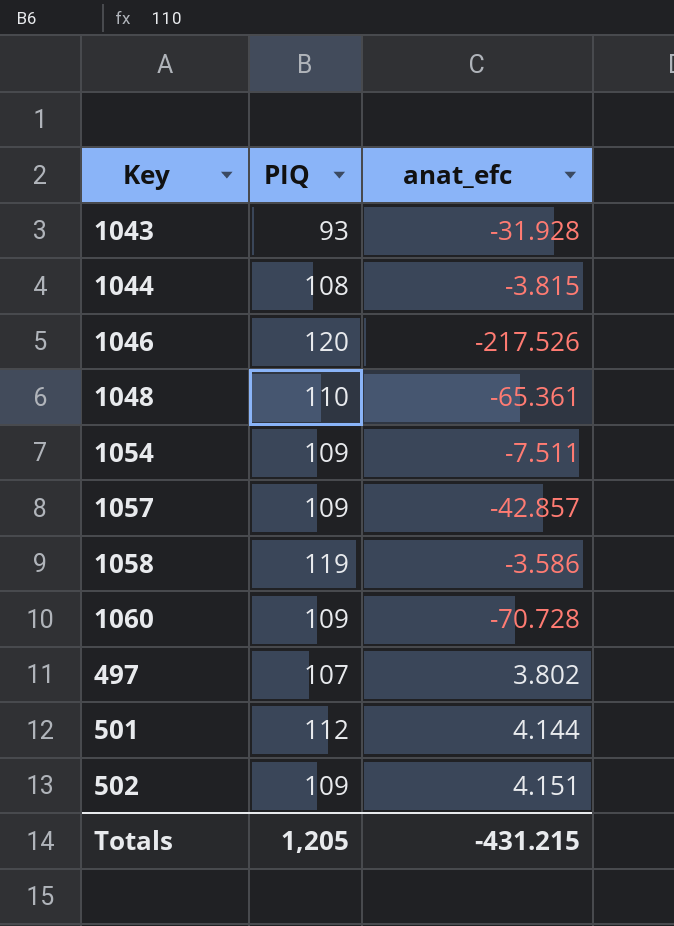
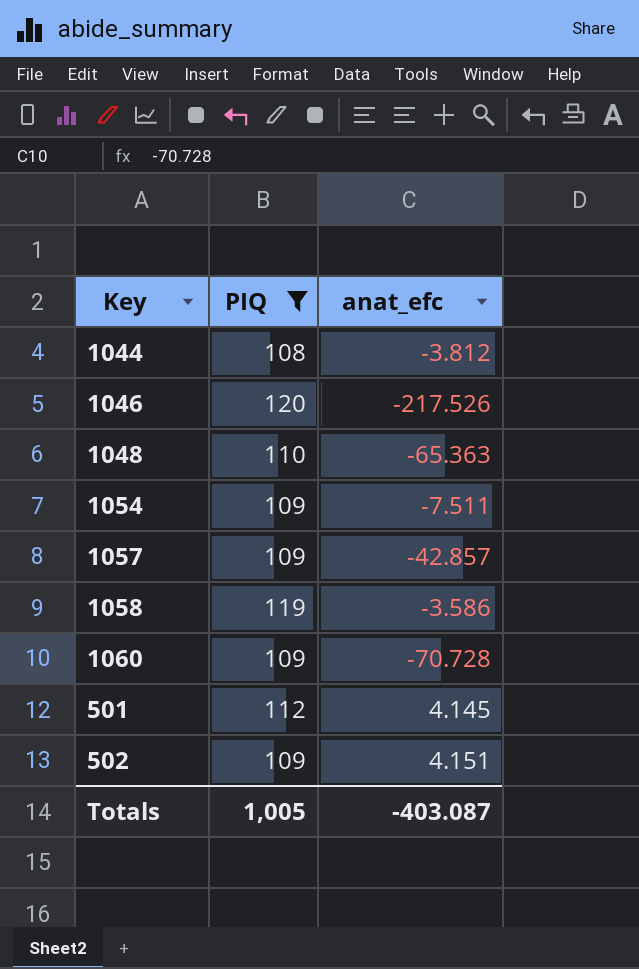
filter: none -> PIQ >= 108
1044 | anat_efc: -3.815 -> -3.812
1048 | anat_efc: -65.361 -> -65.363
501 | anat_efc: 4.144 -> 4.145
Totals | PIQ: 1,205 -> 1,005
Totals | anat_efc: -431.215 -> -403.087

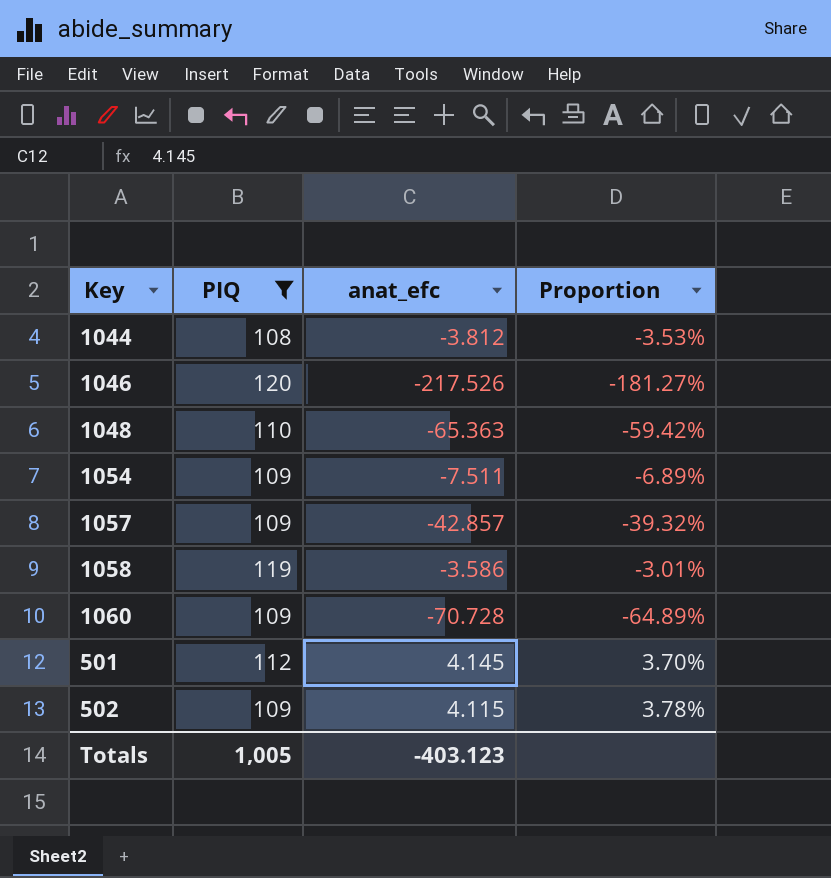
column Proportion | formula: none -> [anat_efc] / [PIQ]
502 | anat_efc: 4.151 -> 4.115
Totals | anat_efc: -403.087 -> -403.123

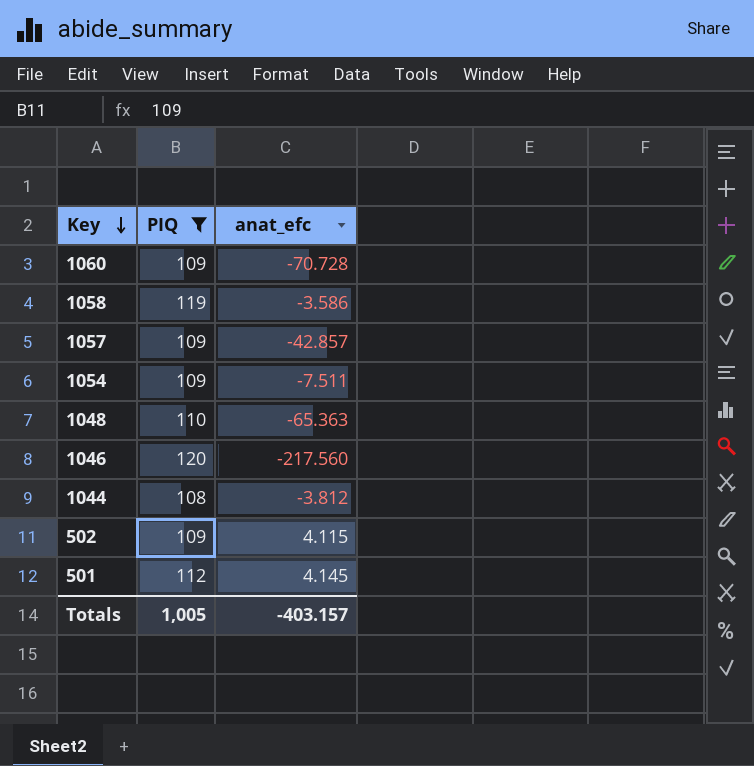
row order: none -> Key descending
column Proportion | formula: [anat_efc] / [PIQ] -> none
1046 | anat_efc: -217.526 -> -217.560
Totals | anat_efc: -403.123 -> -403.157

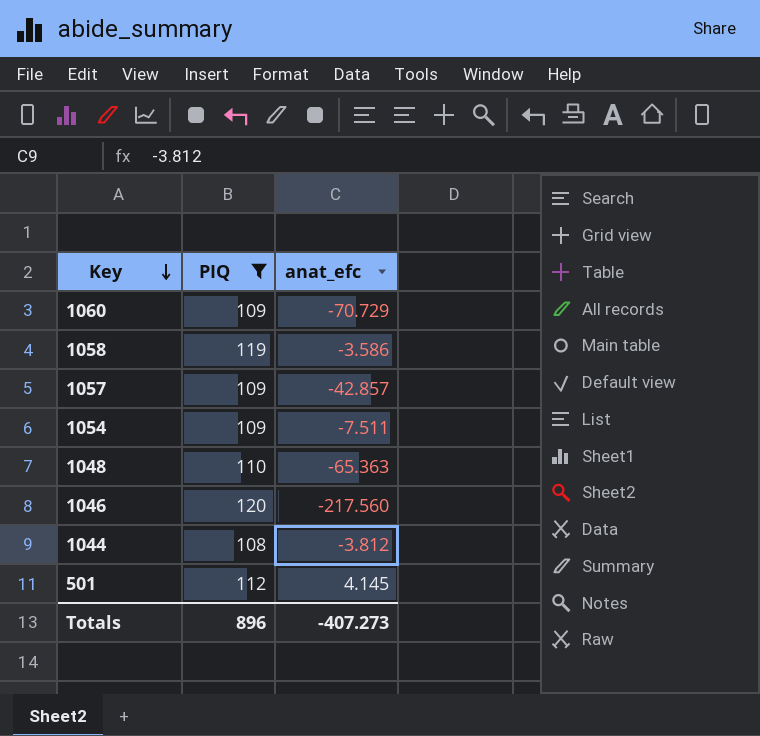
row 502: 109 | 4.115 -> none
1060 | anat_efc: -70.728 -> -70.729
Totals | PIQ: 1,005 -> 896
Totals | anat_efc: -403.157 -> -407.273

